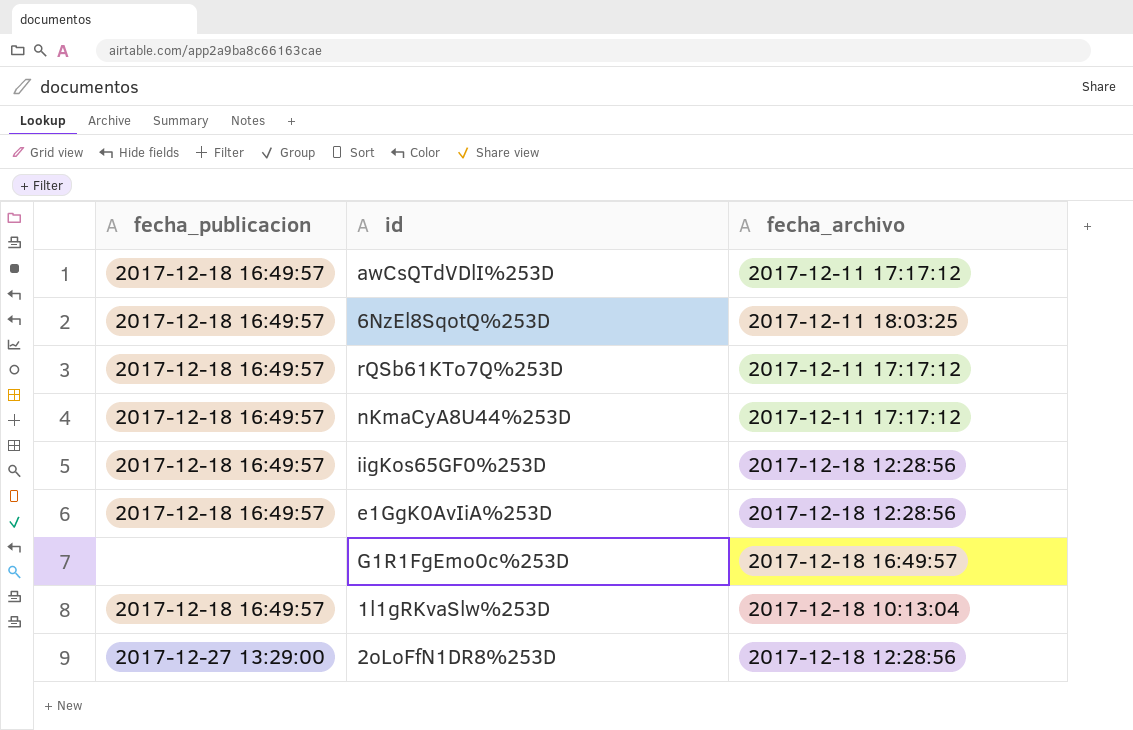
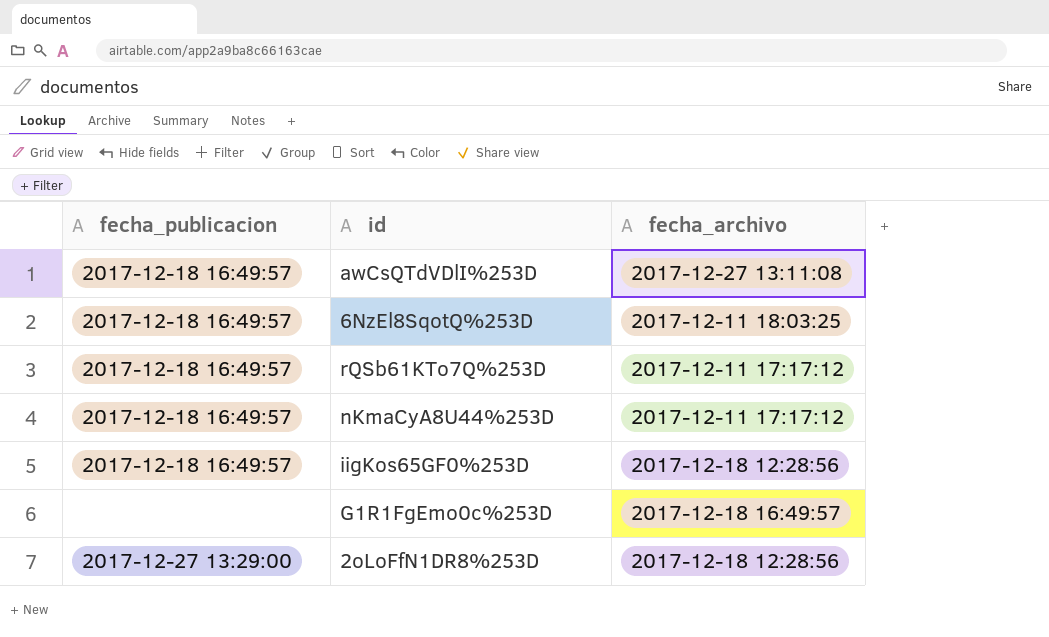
row e1GgK0AvIiA%253D: 2017-12-18 16:49:57 | 2017-12-18 12:28:56 -> none
row 1l1gRKvaSlw%253D: 2017-12-18 16:49:57 | 2017-12-18 10:13:04 -> none
awCsQTdVDlI%253D | fecha_archivo: 2017-12-11 17:17:12 -> 2017-12-27 13:11:08

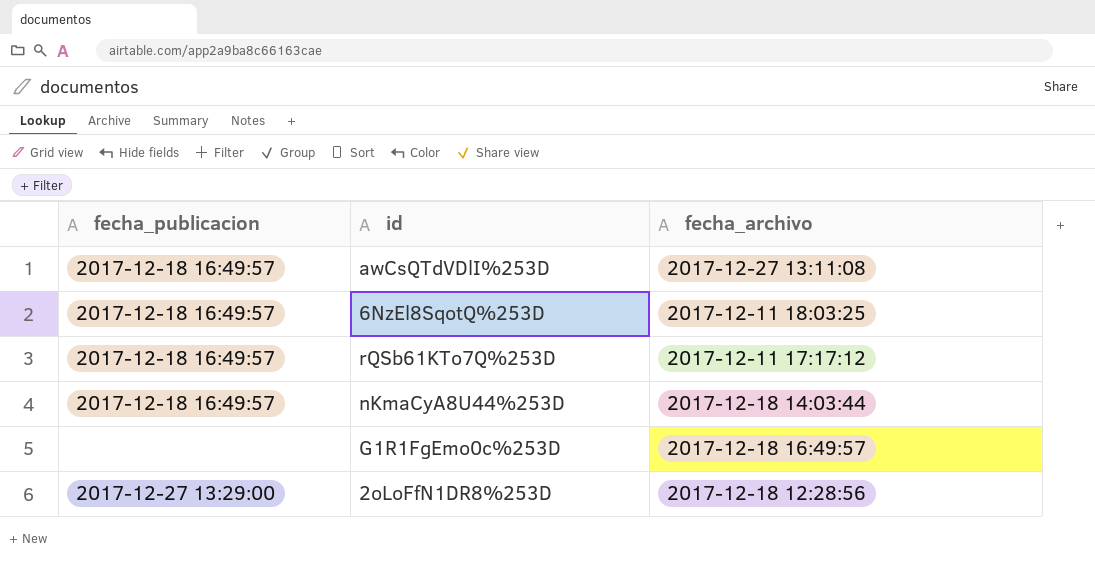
row iigKos65GF0%253D: 2017-12-18 16:49:57 | 2017-12-18 12:28:56 -> none
nKmaCyA8U44%253D | fecha_archivo: 2017-12-11 17:17:12 -> 2017-12-18 14:03:44

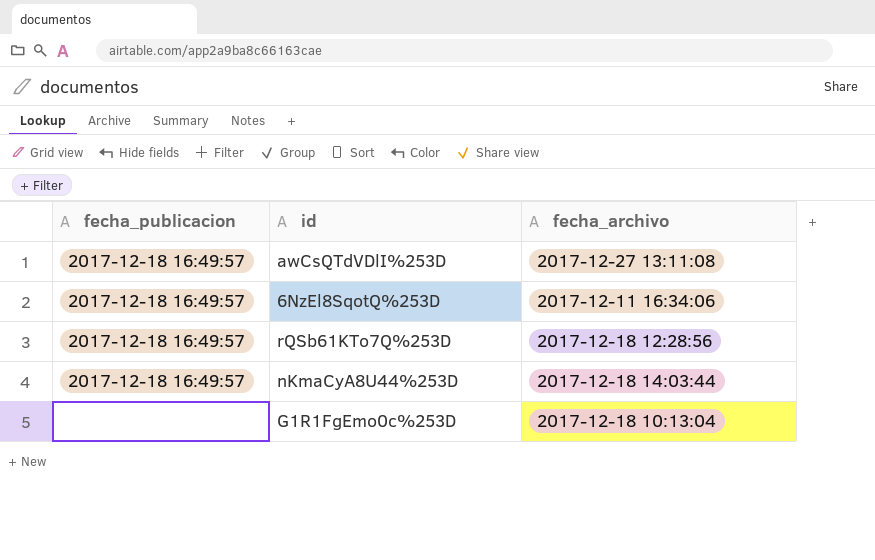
row 2oLoFfN1DR8%253D: 2017-12-27 13:29:00 | 2017-12-18 12:28:56 -> none
6NzEl8SqotQ%253D | fecha_archivo: 2017-12-11 18:03:25 -> 2017-12-11 16:34:06
rQSb61KTo7Q%253D | fecha_archivo: 2017-12-11 17:17:12 -> 2017-12-18 12:28:56
G1R1FgEmo0c%253D | fecha_archivo: 2017-12-18 16:49:57 -> 2017-12-18 10:13:04

